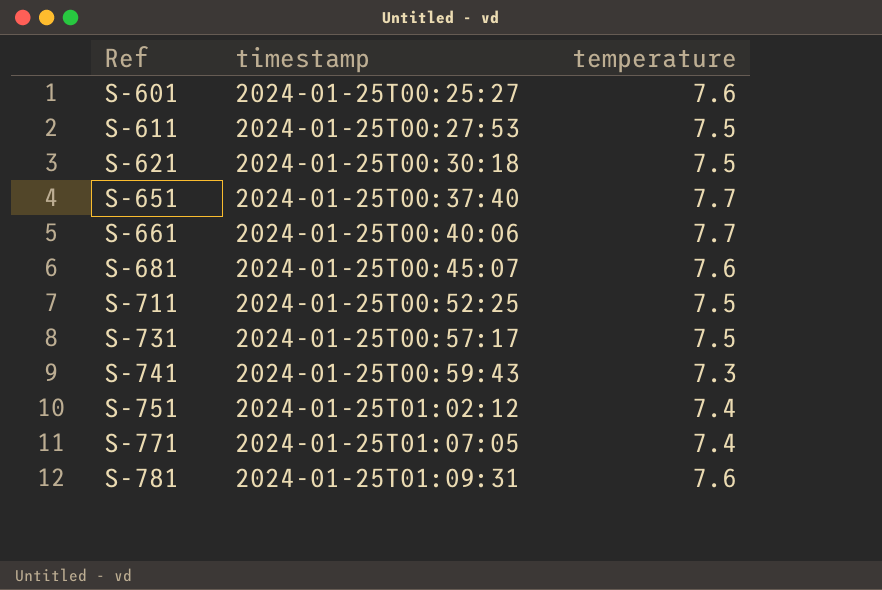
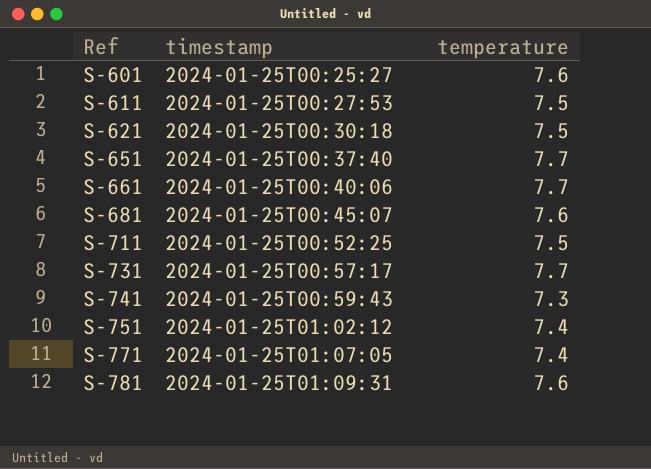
S-731 | temperature: 7.5 -> 7.7

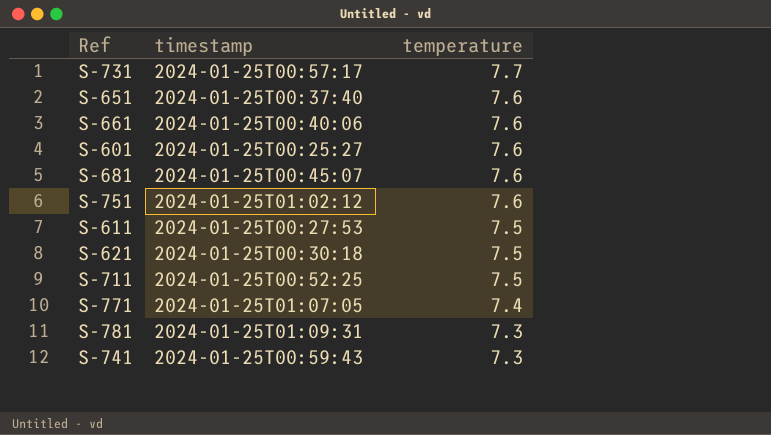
row order: Ref ascending -> temperature descending
S-651 | temperature: 7.7 -> 7.6
S-661 | temperature: 7.7 -> 7.6
S-751 | temperature: 7.4 -> 7.6
S-781 | temperature: 7.6 -> 7.3

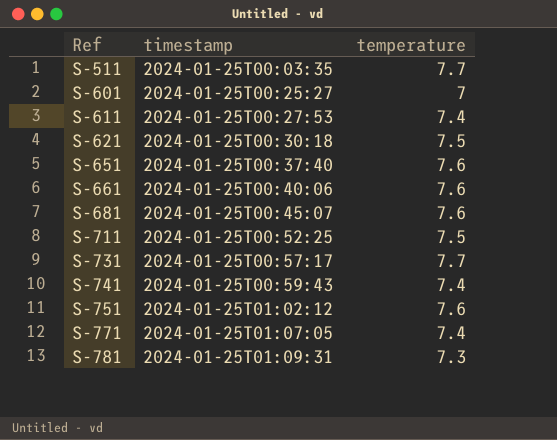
row order: temperature descending -> Ref ascending
row S-511: none -> 2024-01-25T00:03:35 | 7.7
S-601 | temperature: 7.6 -> 7
S-611 | temperature: 7.5 -> 7.4
S-741 | temperature: 7.3 -> 7.4

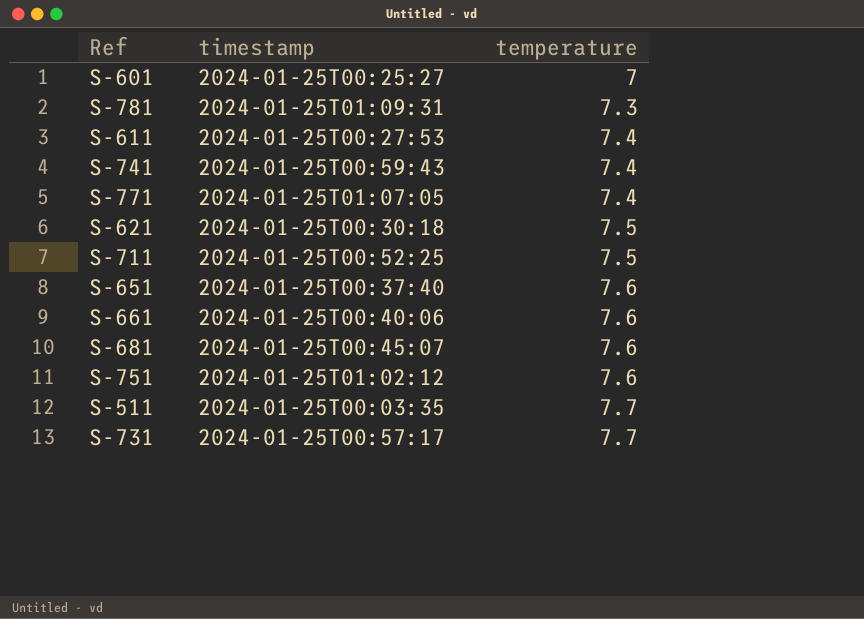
row order: Ref ascending -> temperature ascending

